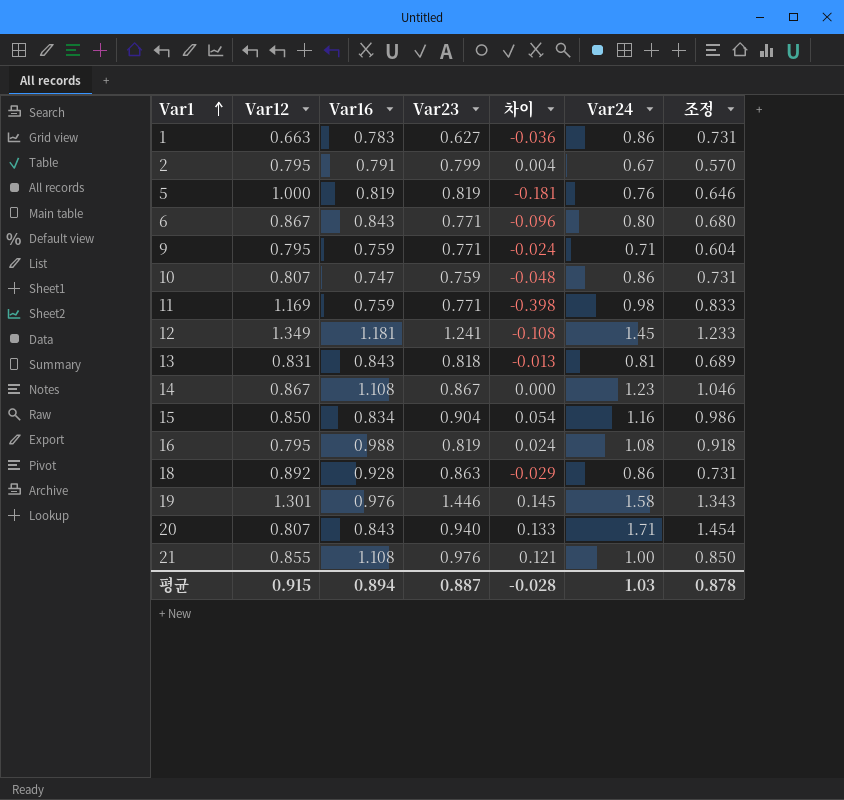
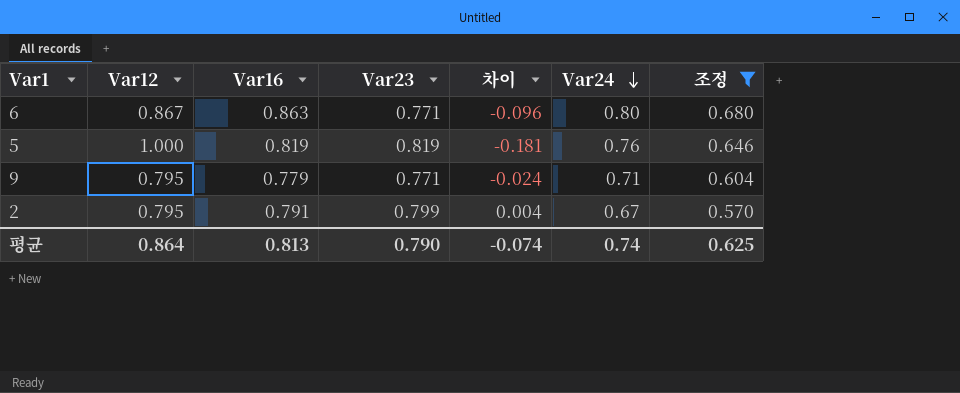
filter: none -> 조정 <= 0.680
row order: Var1 ascending -> Var24 descending
6 | Var16: 0.843 -> 0.863
9 | Var16: 0.759 -> 0.779
평균 | Var12: 0.915 -> 0.864
평균 | Var16: 0.894 -> 0.813
평균 | Var23: 0.887 -> 0.790
평균 | 차이: -0.028 -> -0.074
평균 | Var24: 1.03 -> 0.74
평균 | 조정: 0.878 -> 0.625

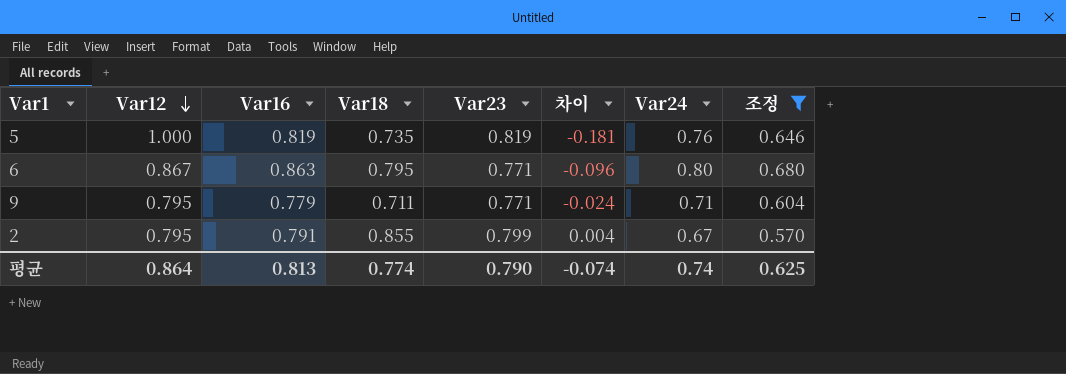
row order: Var24 descending -> Var12 descending
column Var18 | position: none -> 4

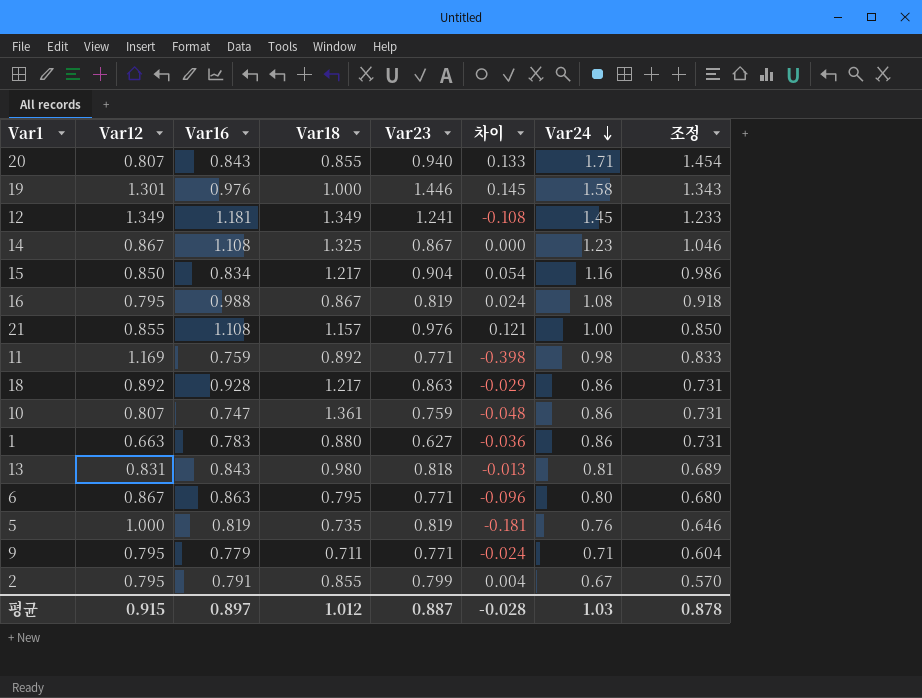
filter: 조정 <= 0.680 -> none
row order: Var12 descending -> Var24 descending
평균 | Var12: 0.864 -> 0.915
평균 | Var16: 0.813 -> 0.897
평균 | Var18: 0.774 -> 1.012
평균 | Var23: 0.790 -> 0.887
평균 | 차이: -0.074 -> -0.028
평균 | Var24: 0.74 -> 1.03
평균 | 조정: 0.625 -> 0.878

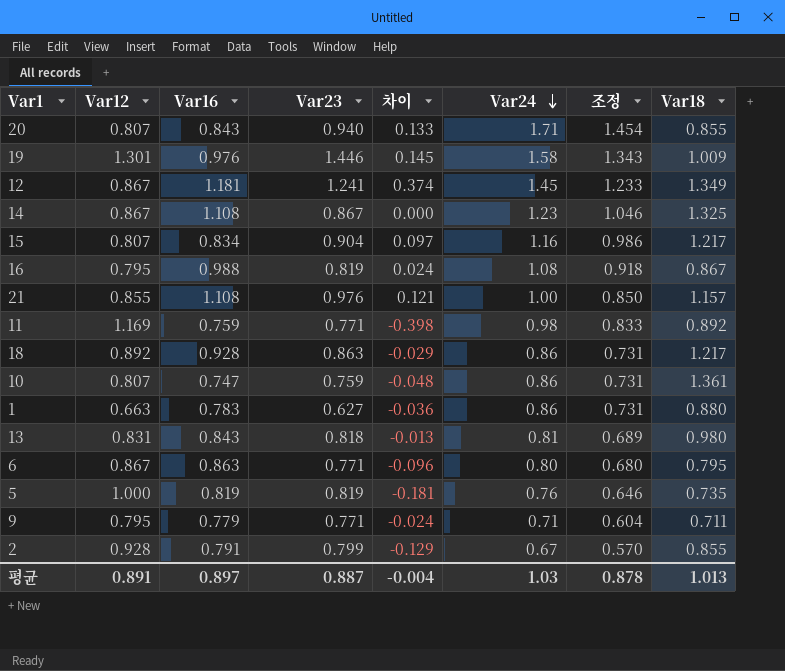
column Var18 | position: 4 -> 8
19 | Var18: 1.000 -> 1.009
12 | Var12: 1.349 -> 0.867
12 | 차이: -0.108 -> 0.374
15 | Var12: 0.850 -> 0.807
15 | 차이: 0.054 -> 0.097
2 | Var12: 0.795 -> 0.928
2 | 차이: 0.004 -> -0.129
평균 | Var12: 0.915 -> 0.891
평균 | 차이: -0.028 -> -0.004
평균 | Var18: 1.012 -> 1.013

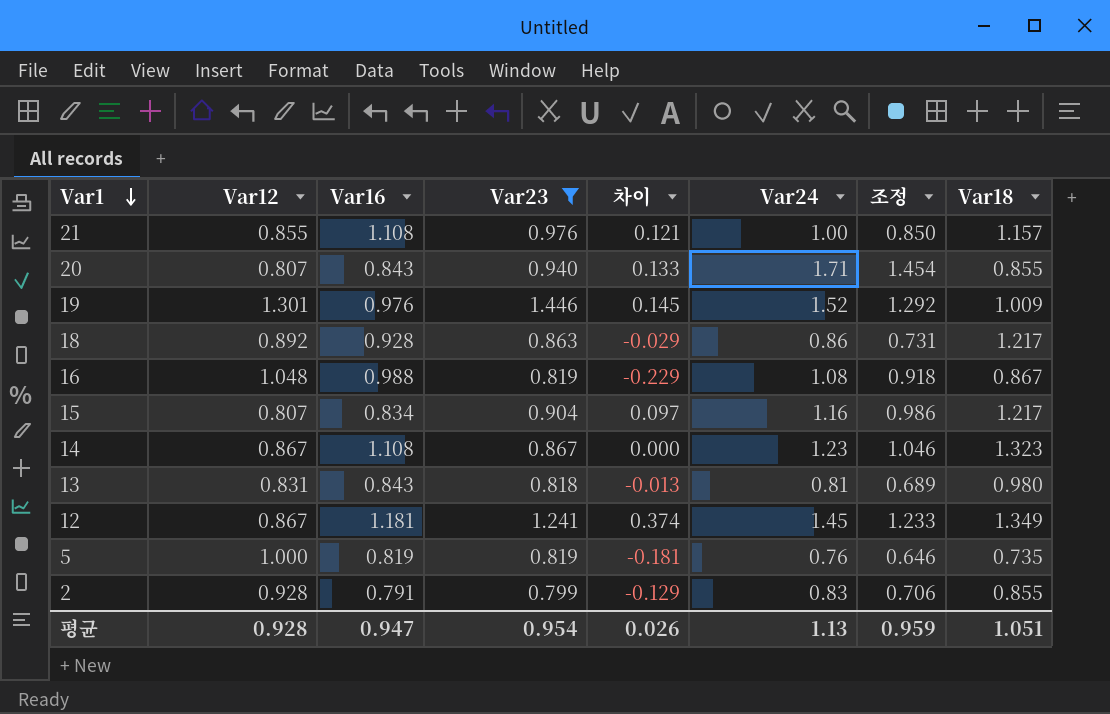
filter: none -> Var23 >= 0.799
row order: Var24 descending -> Var1 descending
19 | Var24: 1.58 -> 1.52
19 | 조정: 1.343 -> 1.292
16 | Var12: 0.795 -> 1.048
16 | 차이: 0.024 -> -0.229
14 | Var18: 1.325 -> 1.323
2 | Var24: 0.67 -> 0.83
2 | 조정: 0.570 -> 0.706
평균 | Var12: 0.891 -> 0.928
평균 | Var16: 0.897 -> 0.947
평균 | Var23: 0.887 -> 0.954
평균 | 차이: -0.004 -> 0.026
평균 | Var24: 1.03 -> 1.13
평균 | 조정: 0.878 -> 0.959
평균 | Var18: 1.013 -> 1.051

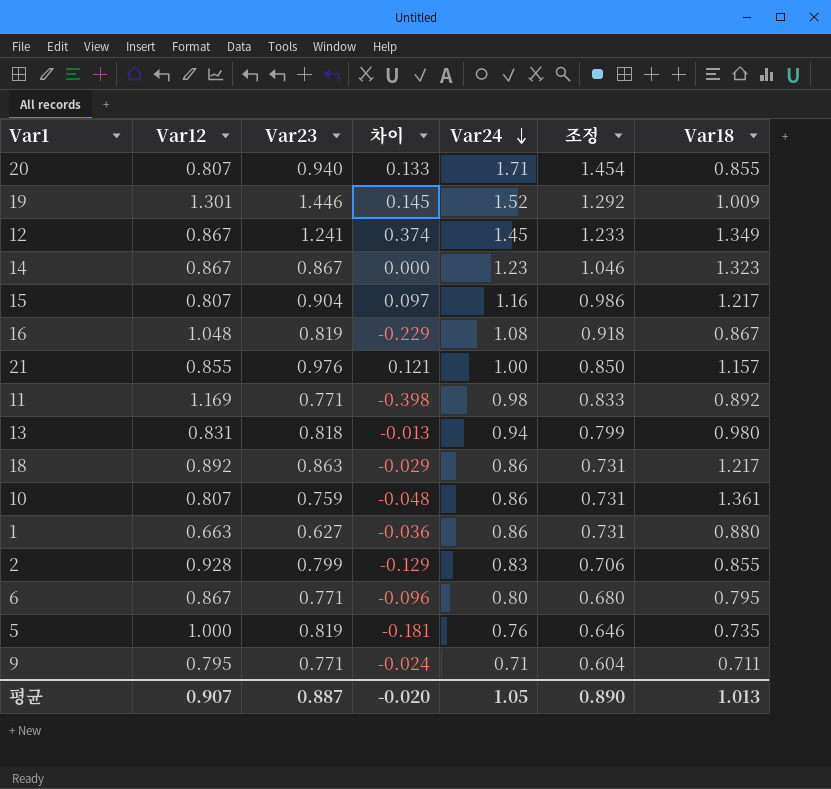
filter: Var23 >= 0.799 -> none
row order: Var1 descending -> Var24 descending
column Var16 | position: 3 -> none
13 | Var24: 0.81 -> 0.94
13 | 조정: 0.689 -> 0.799
평균 | Var12: 0.928 -> 0.907
평균 | Var23: 0.954 -> 0.887
평균 | 차이: 0.026 -> -0.020
평균 | Var24: 1.13 -> 1.05
평균 | 조정: 0.959 -> 0.890
평균 | Var18: 1.051 -> 1.013

